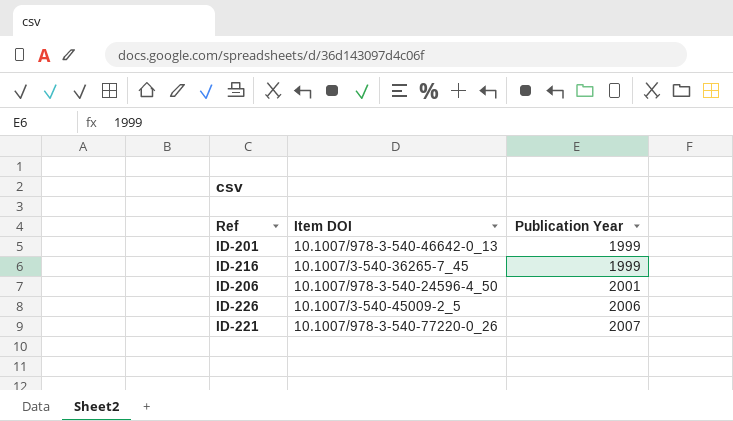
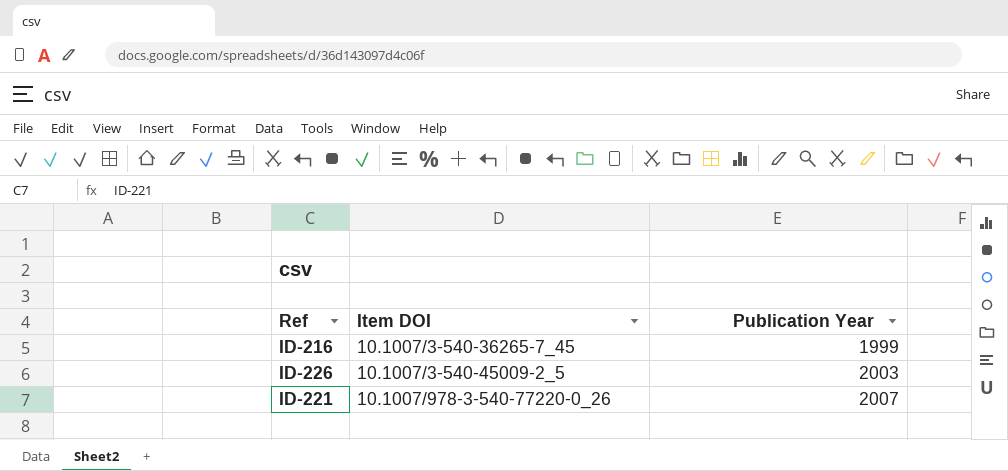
row ID-201: 10.1007/978-3-540-46642-0_13 | 1999 -> none
row ID-206: 10.1007/978-3-540-24596-4_50 | 2001 -> none
ID-226 | Publication Year: 2006 -> 2003

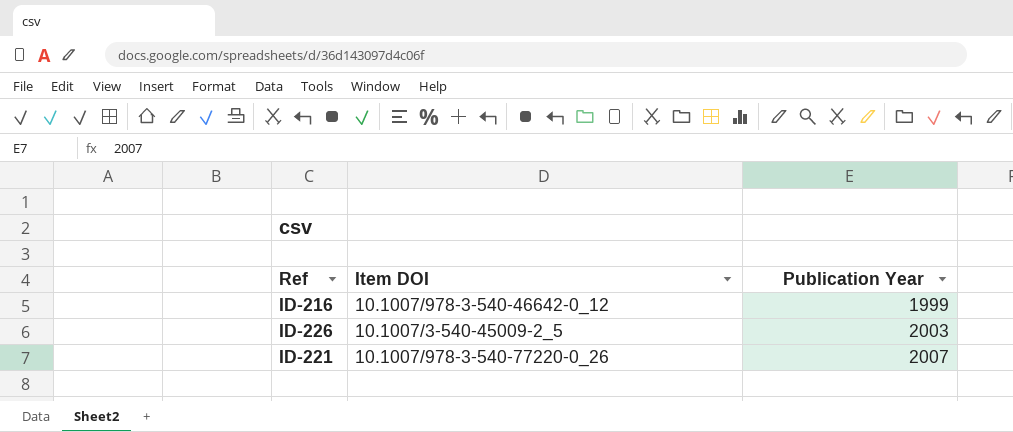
ID-216 | Item DOI: 10.1007/3-540-36265-7_45 -> 10.1007/978-3-540-46642-0_12

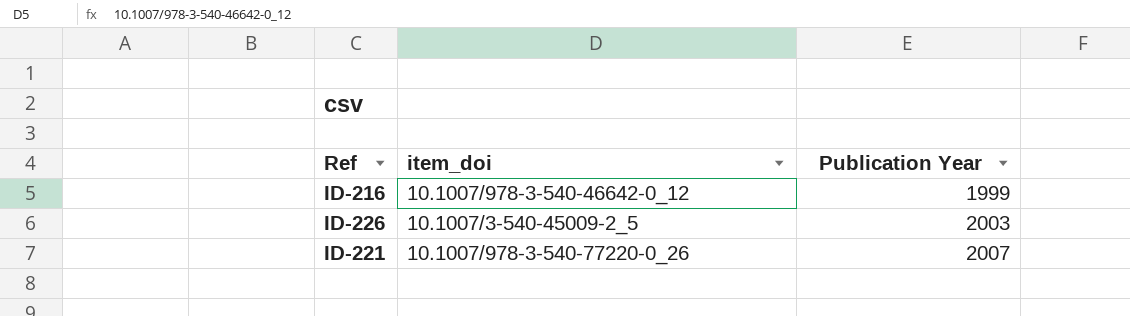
column name: Item DOI -> item_doi

